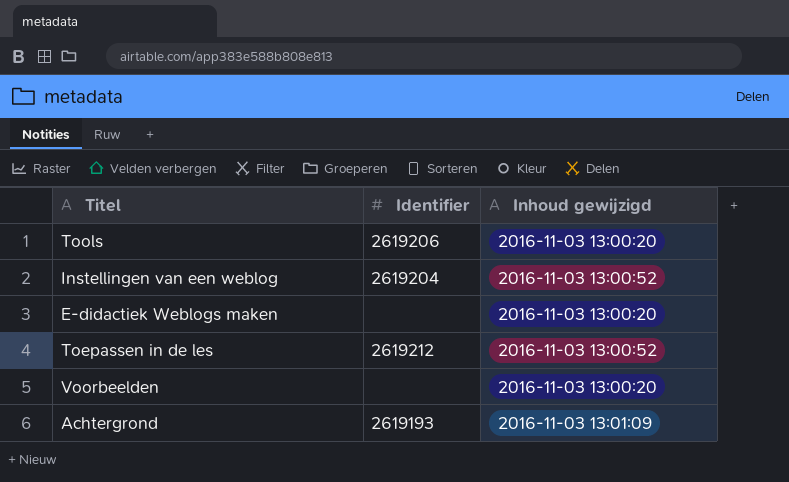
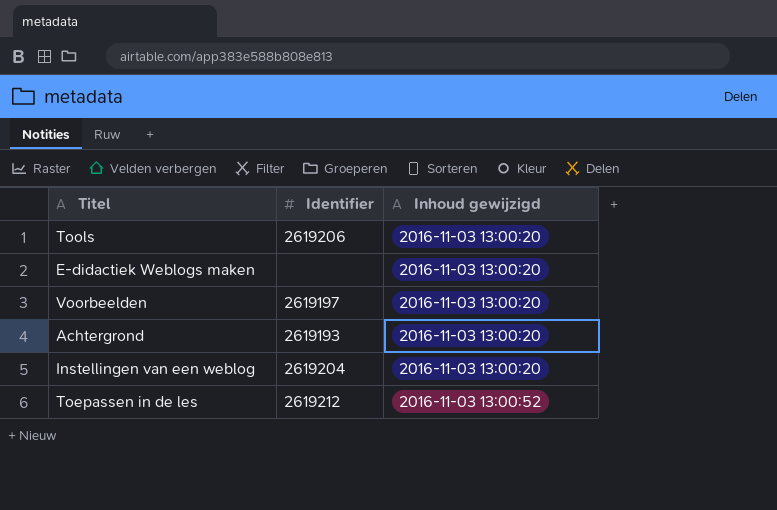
row order: none -> Inhoud gewijzigd ascending
Voorbeelden | Identifier: none -> 2619197
Achtergrond | Inhoud gewijzigd: 2016-11-03 13:01:09 -> 2016-11-03 13:00:20
Instellingen van een weblog | Inhoud gewijzigd: 2016-11-03 13:00:52 -> 2016-11-03 13:00:20

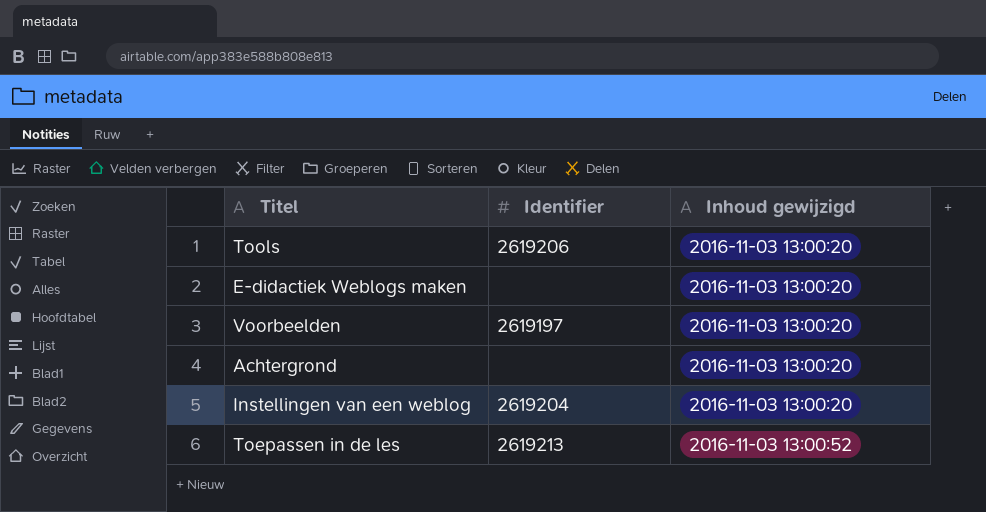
Achtergrond | Identifier: 2619193 -> none
Toepassen in de les | Identifier: 2619212 -> 2619213

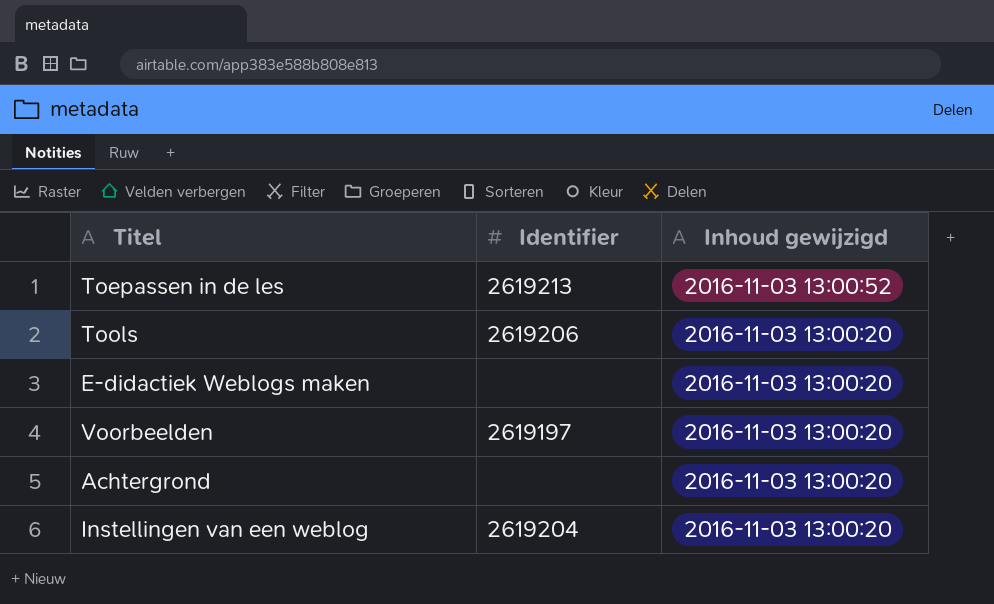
row order: Inhoud gewijzigd ascending -> Inhoud gewijzigd descending

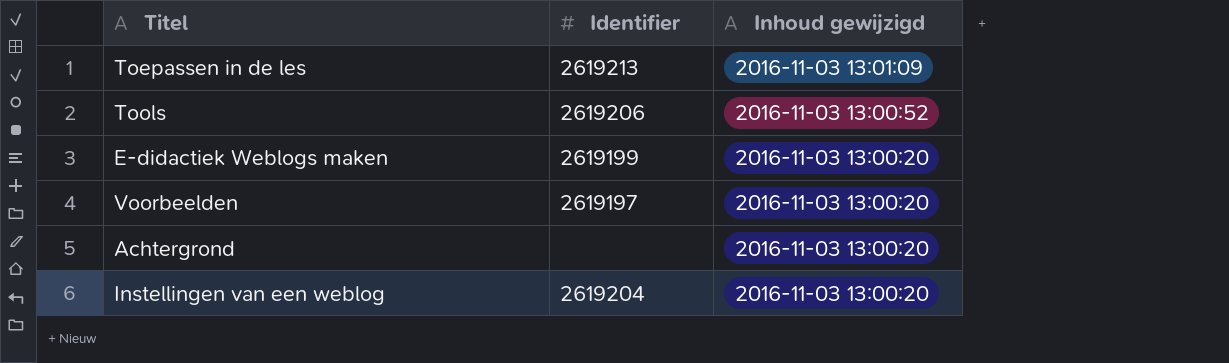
Toepassen in de les | Inhoud gewijzigd: 2016-11-03 13:00:52 -> 2016-11-03 13:01:09
Tools | Inhoud gewijzigd: 2016-11-03 13:00:20 -> 2016-11-03 13:00:52
E-didactiek Weblogs maken | Identifier: none -> 2619199

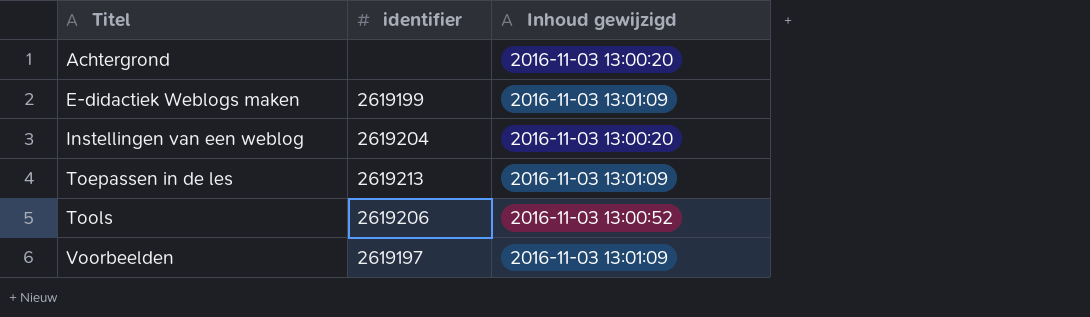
row order: Inhoud gewijzigd descending -> Titel ascending
column name: Identifier -> identifier
E-didactiek Weblogs maken | Inhoud gewijzigd: 2016-11-03 13:00:20 -> 2016-11-03 13:01:09
Voorbeelden | Inhoud gewijzigd: 2016-11-03 13:00:20 -> 2016-11-03 13:01:09

